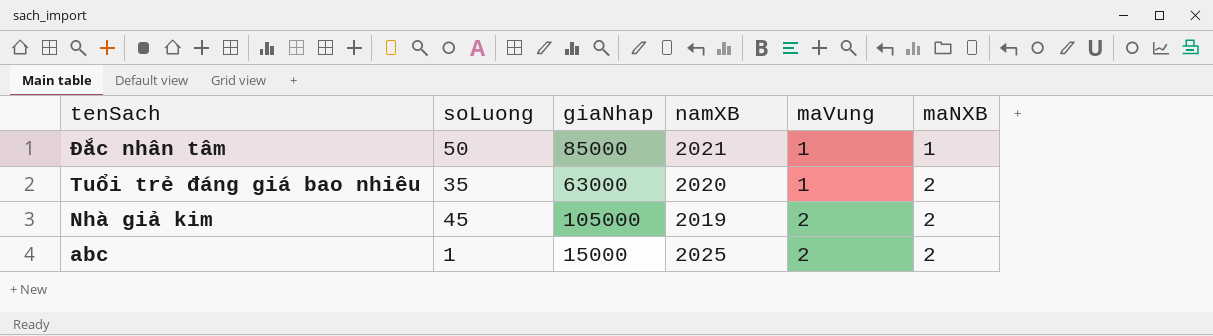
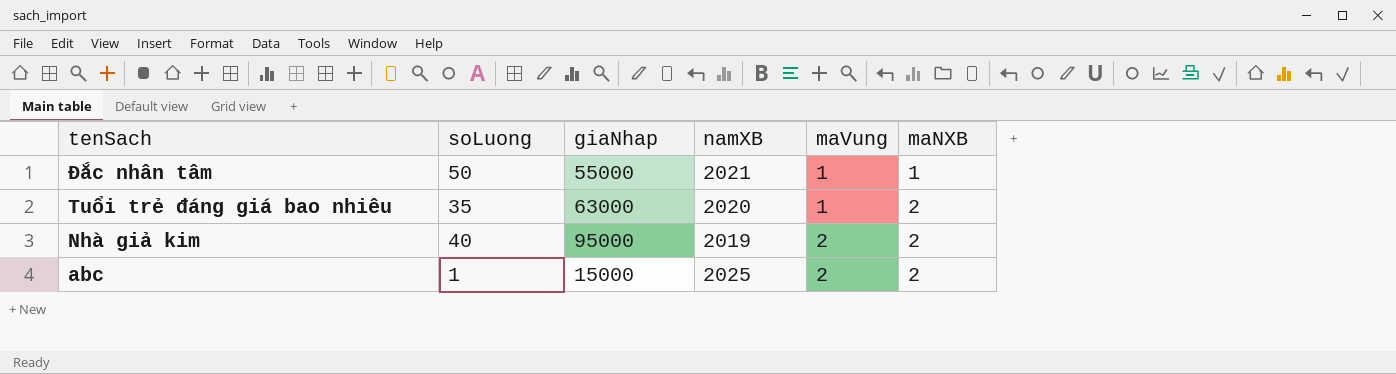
Đắc nhân tâm | giaNhap: 85000 -> 55000
Nhà giả kim | soLuong: 45 -> 40
Nhà giả kim | giaNhap: 105000 -> 95000

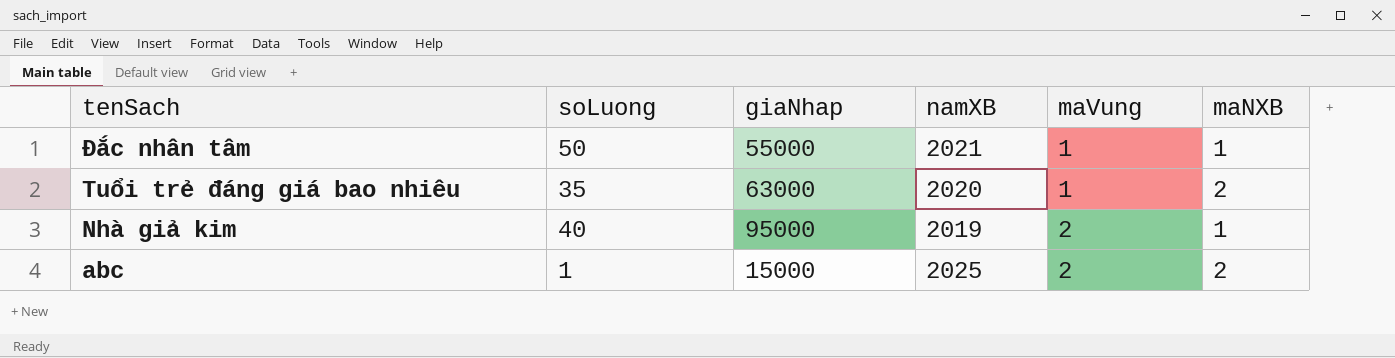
Nhà giả kim | maNXB: 2 -> 1

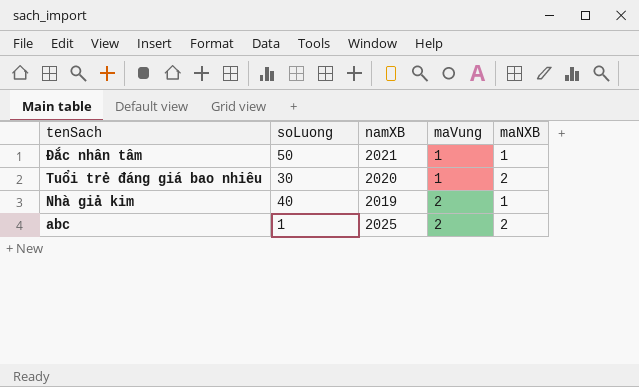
column giaNhap | position: 3 -> none
Tuổi trẻ đáng giá bao nhiêu | soLuong: 35 -> 30

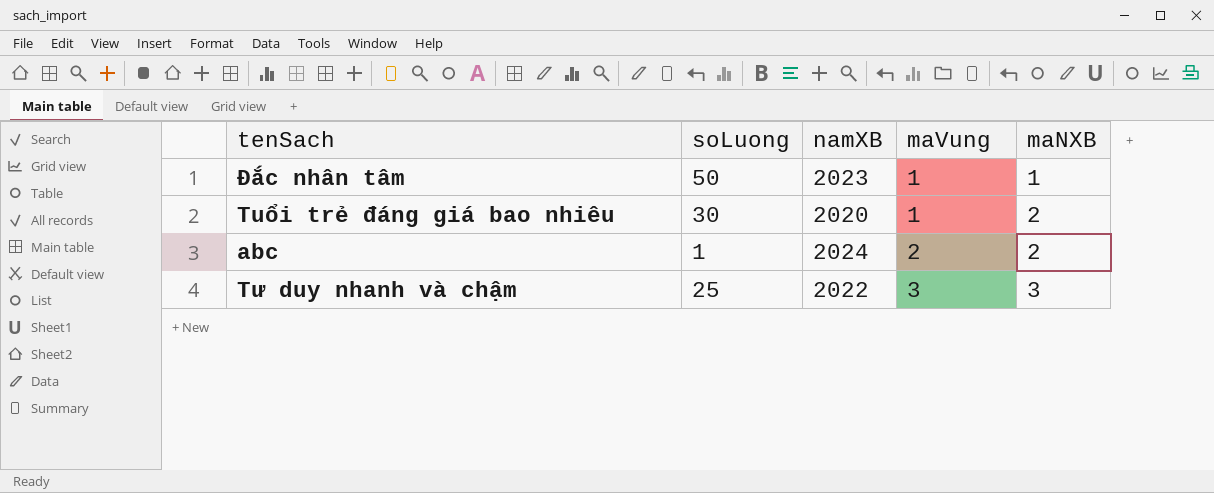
row Nhà giả kim: 40 | 2019 | 2 | 1 -> none
Đắc nhân tâm | namXB: 2021 -> 2023
abc | namXB: 2025 -> 2024
row Tư duy nhanh và chậm: none -> 25 | 2022 | 3 | 3

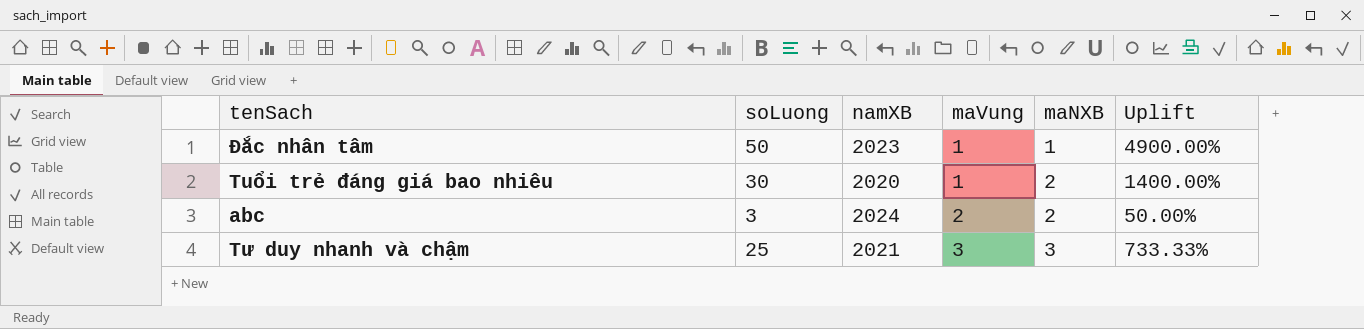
column Uplift | formula: none -> ([soLuong] - [maNXB]) / [maNXB]
abc | soLuong: 1 -> 3
Tư duy nhanh và chậm | namXB: 2022 -> 2021

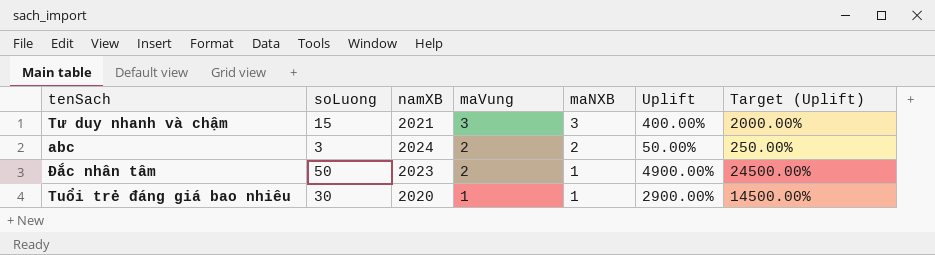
row order: maVung ascending -> maVung descending
column Target (Uplift) | formula: none -> [Uplift] * 5
Tư duy nhanh và chậm | soLuong: 25 -> 15
Tư duy nhanh và chậm | Uplift: 733.33% -> 400.00%
Đắc nhân tâm | maVung: 1 -> 2
Tuổi trẻ đáng giá bao nhiêu | maNXB: 2 -> 1
Tuổi trẻ đáng giá bao nhiêu | Uplift: 1400.00% -> 2900.00%

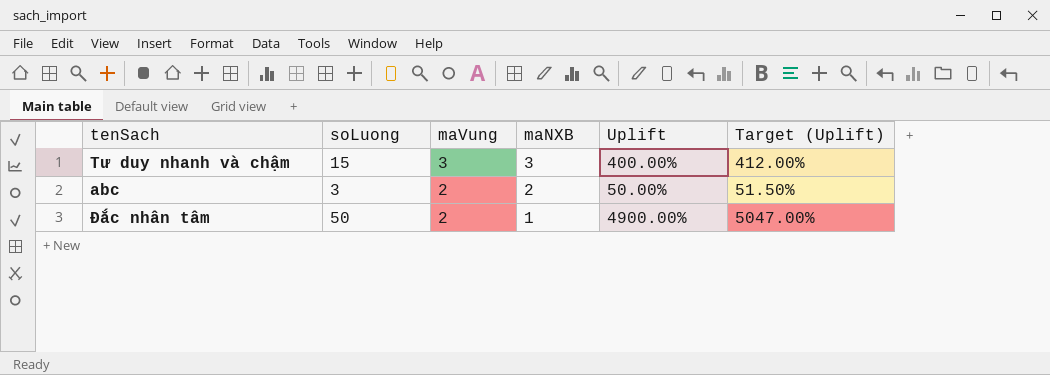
column namXB | position: 3 -> none
column Target (Uplift) | formula: [Uplift] * 5 -> [Uplift] * 1.03
row Tuổi trẻ đáng giá bao nhiêu: 30 | 2020 | 1 | 1 | 2900.00% | 14500.00% -> none

